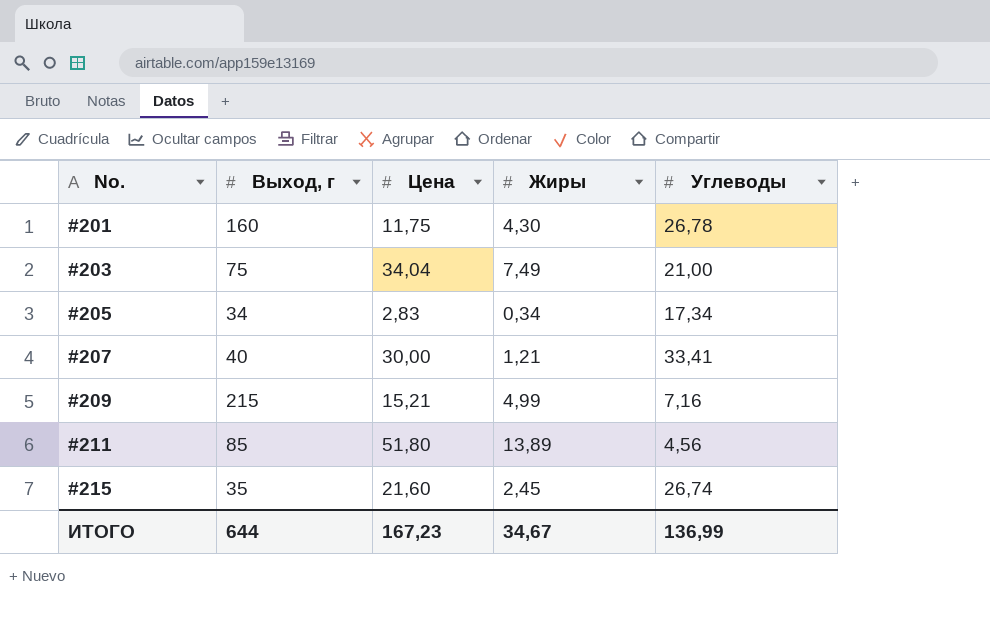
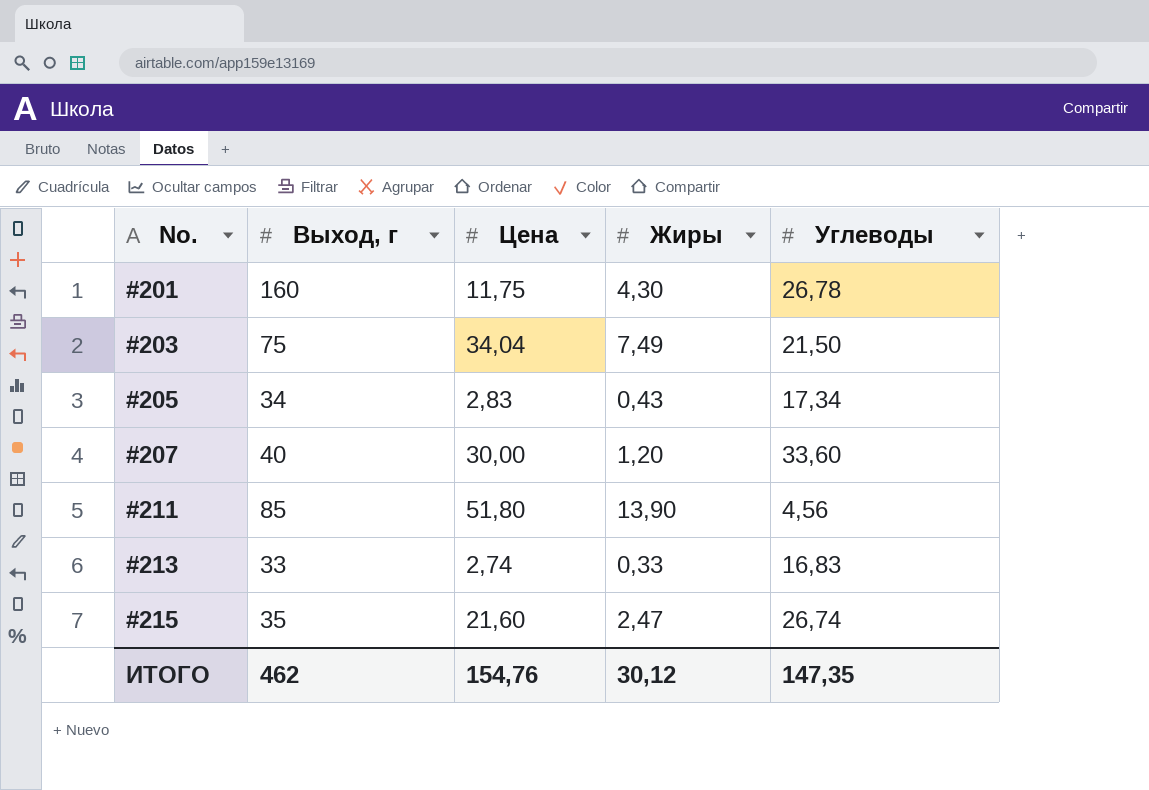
row #209: 215 | 15,21 | 4,99 | 7,16 -> none
#203 | Углеводы: 21,00 -> 21,50
#205 | Жиры: 0,34 -> 0,43
#207 | Жиры: 1,21 -> 1,20
#207 | Углеводы: 33,41 -> 33,60
#211 | Жиры: 13,89 -> 13,90
row #213: none -> 33 | 2,74 | 0,33 | 16,83
#215 | Жиры: 2,45 -> 2,47
ИТОГО | Выход, г: 644 -> 462
ИТОГО | Цена: 167,23 -> 154,76
ИТОГО | Жиры: 34,67 -> 30,12
ИТОГО | Углеводы: 136,99 -> 147,35

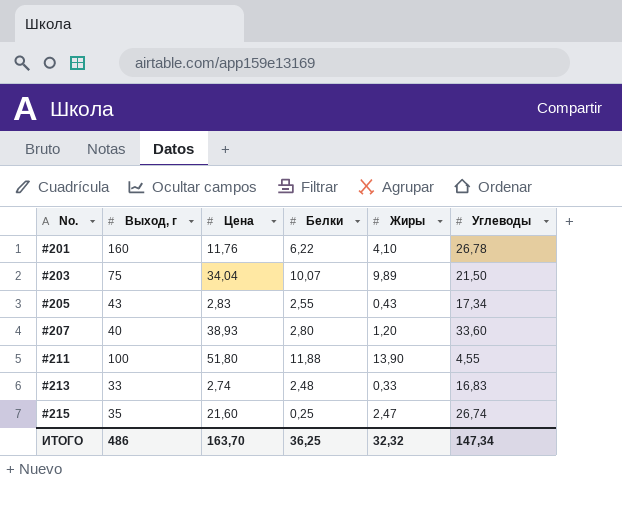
column Белки | position: none -> 4
#201 | Цена: 11,75 -> 11,76
#201 | Жиры: 4,30 -> 4,10
#203 | Жиры: 7,49 -> 9,89
#205 | Выход, г: 34 -> 43
#207 | Цена: 30,00 -> 38,93
#211 | Выход, г: 85 -> 100
#211 | Углеводы: 4,56 -> 4,55
ИТОГО | Выход, г: 462 -> 486
ИТОГО | Цена: 154,76 -> 163,70
ИТОГО | Жиры: 30,12 -> 32,32
ИТОГО | Углеводы: 147,35 -> 147,34

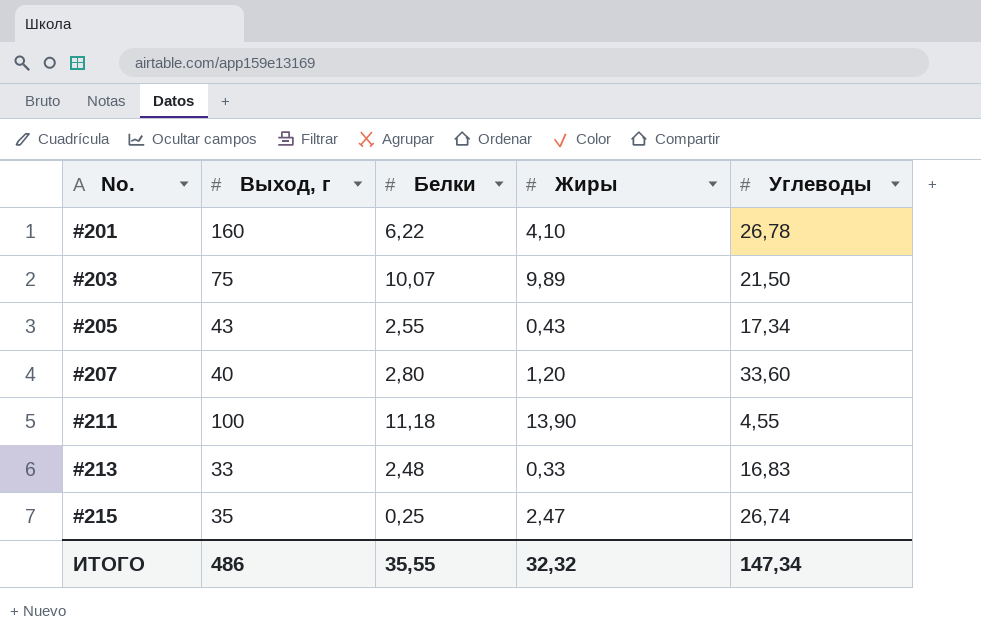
column Цена | position: 3 -> none
#211 | Белки: 11,88 -> 11,18
ИТОГО | Белки: 36,25 -> 35,55

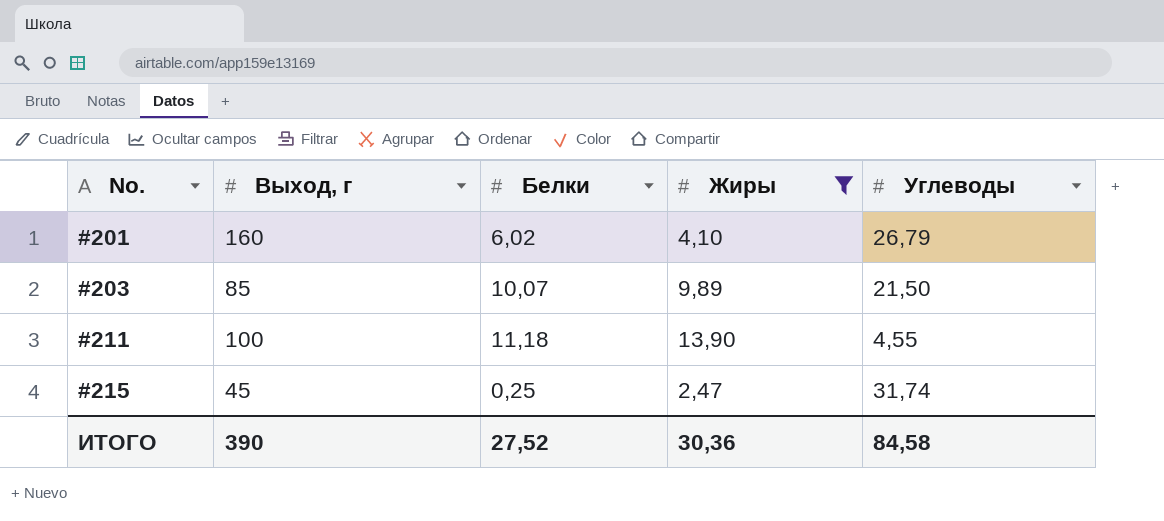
filter: none -> Жиры >= 2,47
#201 | Белки: 6,22 -> 6,02
#201 | Углеводы: 26,78 -> 26,79
#203 | Выход, г: 75 -> 85
#215 | Выход, г: 35 -> 45
#215 | Углеводы: 26,74 -> 31,74
ИТОГО | Выход, г: 486 -> 390
ИТОГО | Белки: 35,55 -> 27,52
ИТОГО | Жиры: 32,32 -> 30,36
ИТОГО | Углеводы: 147,34 -> 84,58

